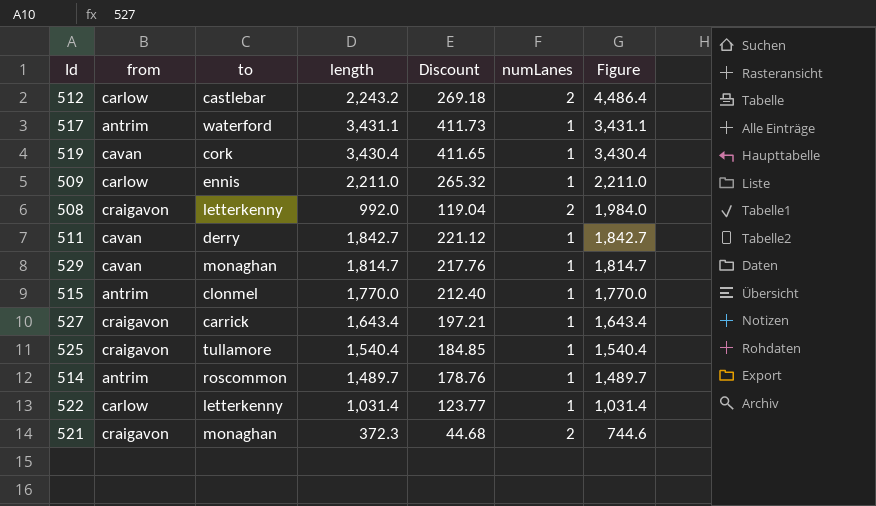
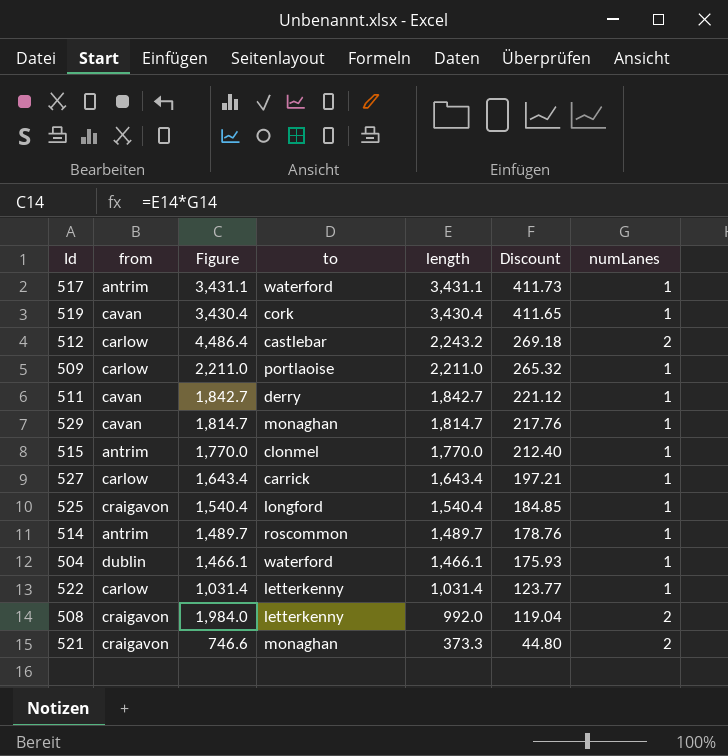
row order: Figure descending -> length descending
column Figure | position: 7 -> 3
509 | to: ennis -> portlaoise
527 | from: craigavon -> carlow
525 | to: tullamore -> longford
row 504: none -> dublin | 1,466.1 | waterford | 1,466.1 | 175.93 | 1
521 | Figure: 744.6 -> 746.6
521 | length: 372.3 -> 373.3
521 | Discount: 44.68 -> 44.80

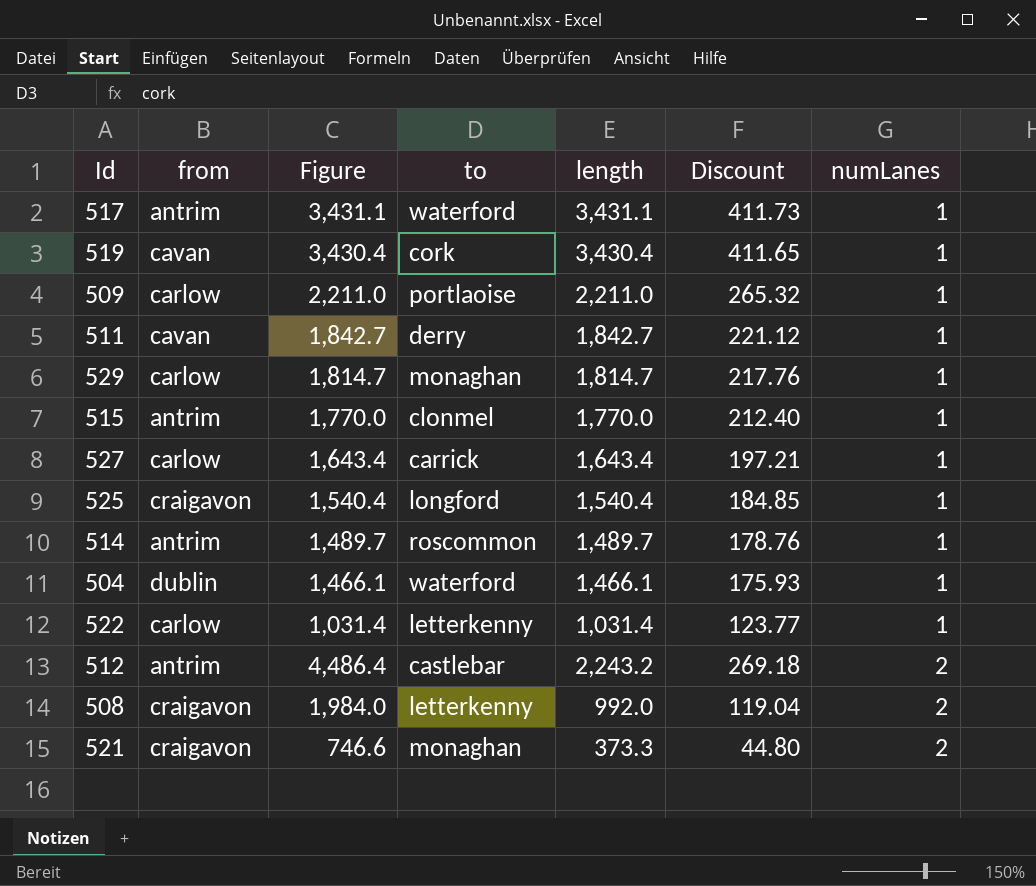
row order: length descending -> numLanes ascending
529 | from: cavan -> carlow
512 | from: carlow -> antrim

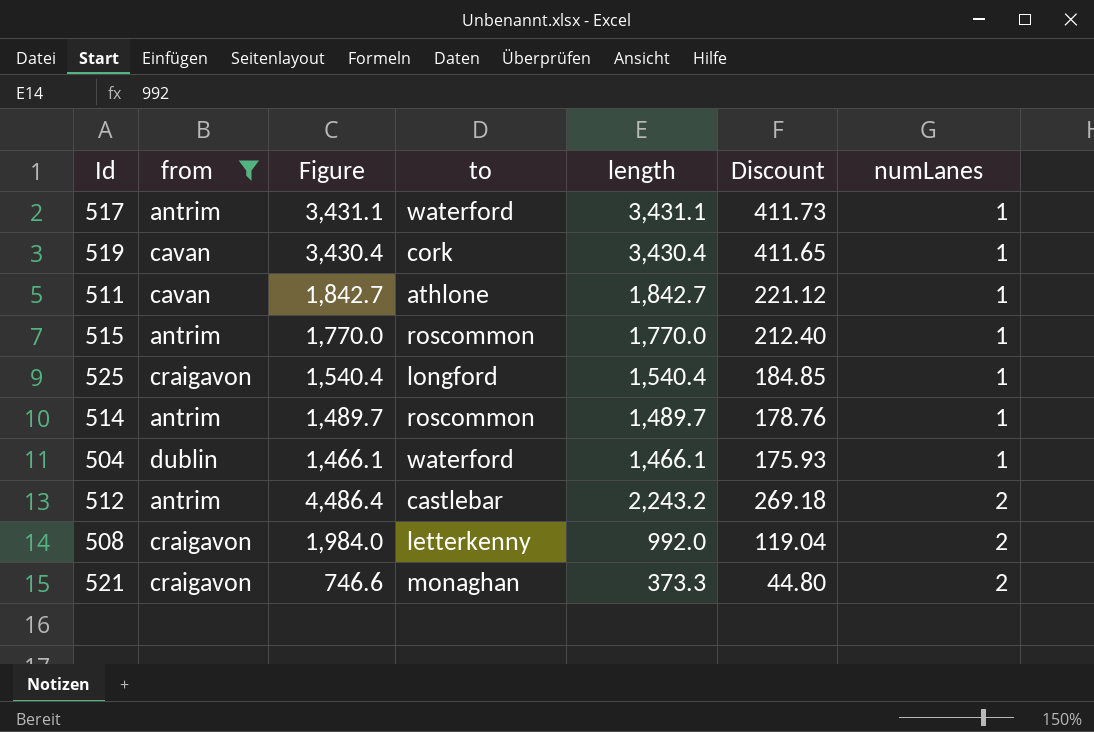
filter: none -> from != carlow
511 | to: derry -> athlone
515 | to: clonmel -> roscommon

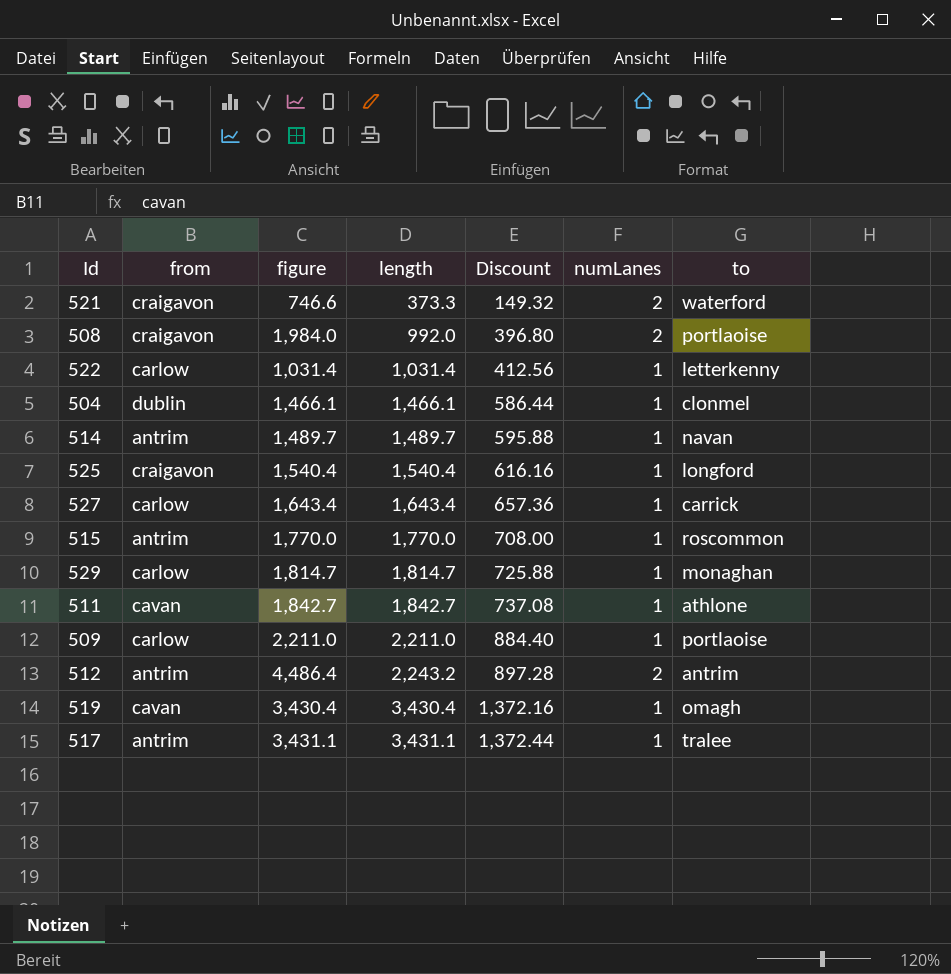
filter: from != carlow -> none
row order: numLanes ascending -> length ascending
column name: Figure -> figure
column Discount | formula: [length] * 0.12 -> [length] * 0.4
column to | position: 4 -> 7
521 | to: monaghan -> waterford
508 | to: letterkenny -> portlaoise
504 | to: waterford -> clonmel
514 | to: roscommon -> navan
512 | to: castlebar -> antrim
519 | to: cork -> omagh
517 | to: waterford -> tralee

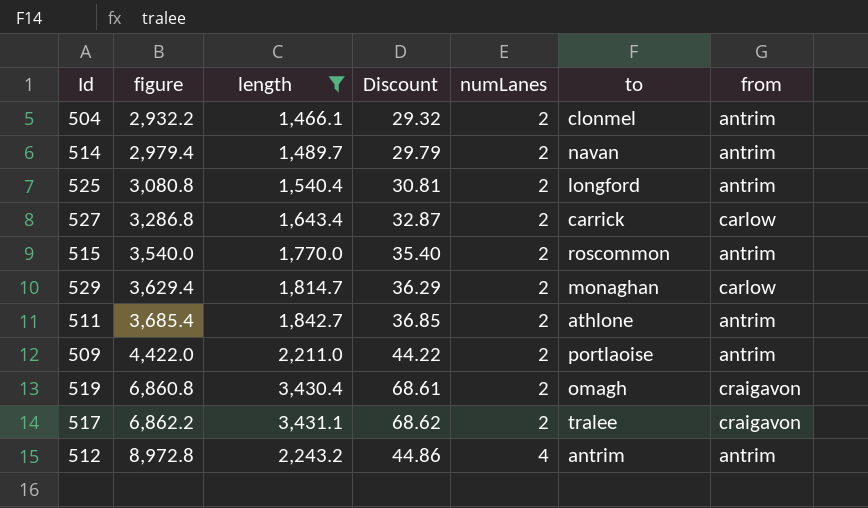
filter: none -> length >= 1,466.1
row order: length ascending -> figure ascending
column Discount | formula: [length] * 0.4 -> [length] * 0.02
column from | position: 2 -> 7
504 | figure: 1,466.1 -> 2,932.2
504 | numLanes: 1 -> 2
504 | from: dublin -> antrim
514 | figure: 1,489.7 -> 2,979.4
514 | numLanes: 1 -> 2
525 | figure: 1,540.4 -> 3,080.8
525 | numLanes: 1 -> 2
525 | from: craigavon -> antrim
527 | figure: 1,643.4 -> 3,286.8
527 | numLanes: 1 -> 2
515 | figure: 1,770.0 -> 3,540.0
515 | numLanes: 1 -> 2
529 | figure: 1,814.7 -> 3,629.4
529 | numLanes: 1 -> 2
511 | figure: 1,842.7 -> 3,685.4
511 | numLanes: 1 -> 2
511 | from: cavan -> antrim
509 | figure: 2,211.0 -> 4,422.0
509 | numLanes: 1 -> 2
509 | from: carlow -> antrim
519 | figure: 3,430.4 -> 6,860.8
519 | numLanes: 1 -> 2
519 | from: cavan -> craigavon
517 | figure: 3,431.1 -> 6,862.2
517 | numLanes: 1 -> 2
517 | from: antrim -> craigavon
512 | figure: 4,486.4 -> 8,972.8
512 | numLanes: 2 -> 4

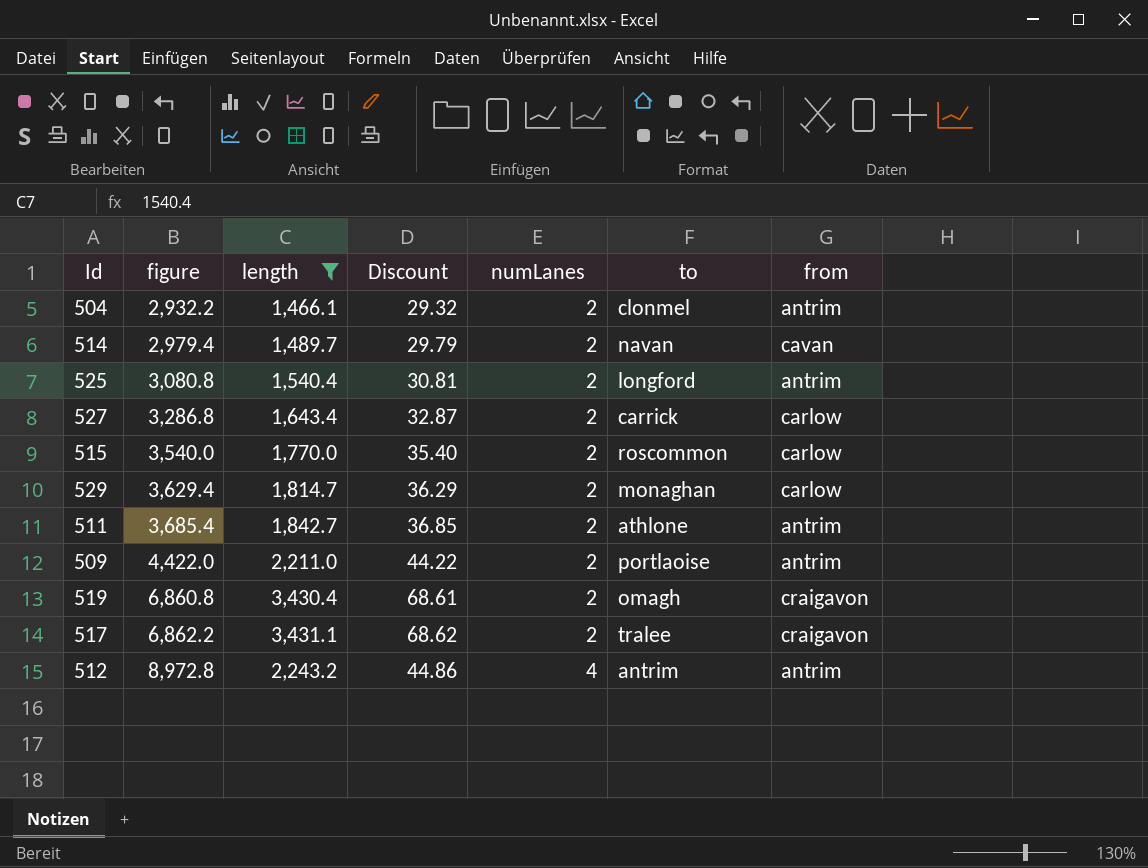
514 | from: antrim -> cavan
515 | from: antrim -> carlow

